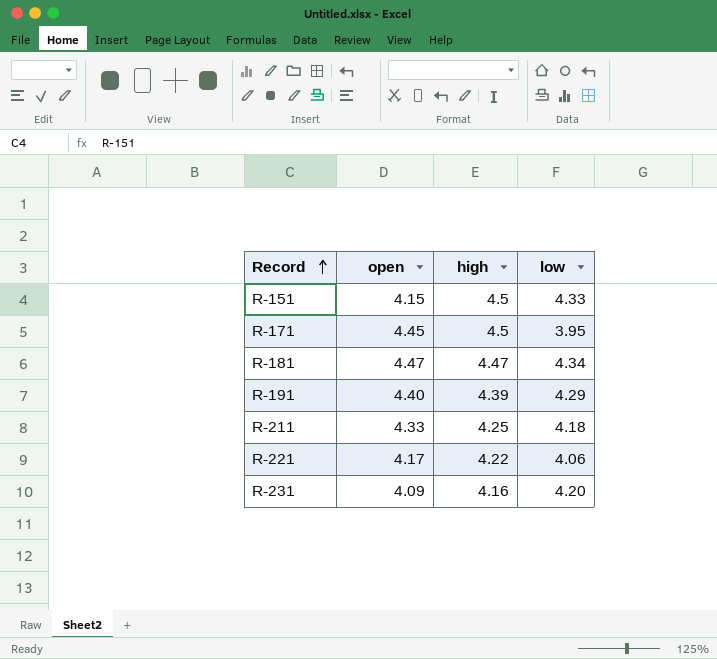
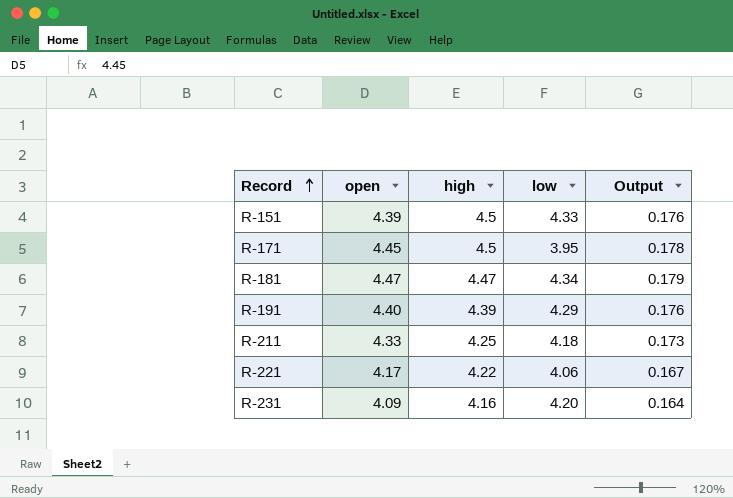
column Output | formula: none -> [open] * 0.04
R-151 | open: 4.15 -> 4.39

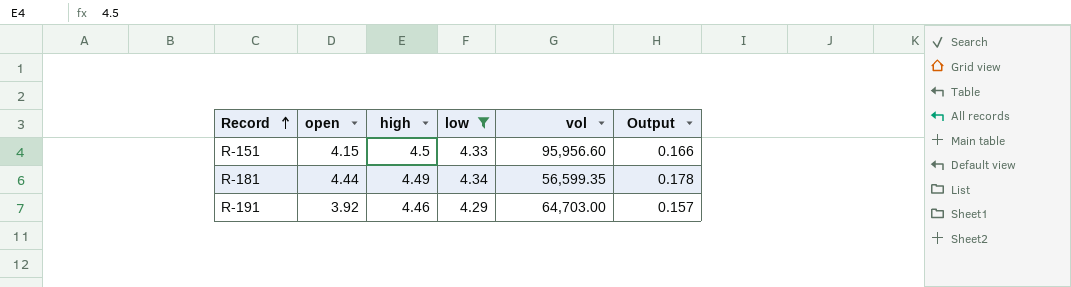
filter: none -> low >= 4.29
column vol | position: none -> 5
R-151 | open: 4.39 -> 4.15
R-151 | Output: 0.176 -> 0.166
R-181 | open: 4.47 -> 4.44
R-181 | high: 4.47 -> 4.49
R-181 | Output: 0.179 -> 0.178
R-191 | open: 4.40 -> 3.92
R-191 | high: 4.39 -> 4.46
R-191 | Output: 0.176 -> 0.157

